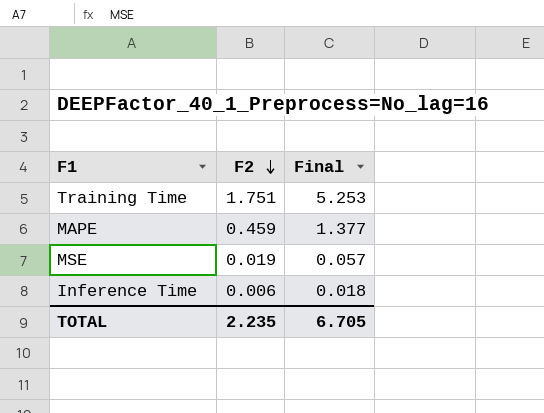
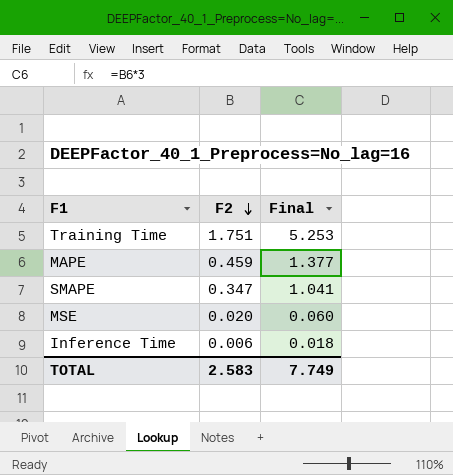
row SMAPE: none -> 0.347 | 1.041
MSE | F2: 0.019 -> 0.020
MSE | Final: 0.057 -> 0.060
TOTAL | F2: 2.235 -> 2.583
TOTAL | Final: 6.705 -> 7.749

